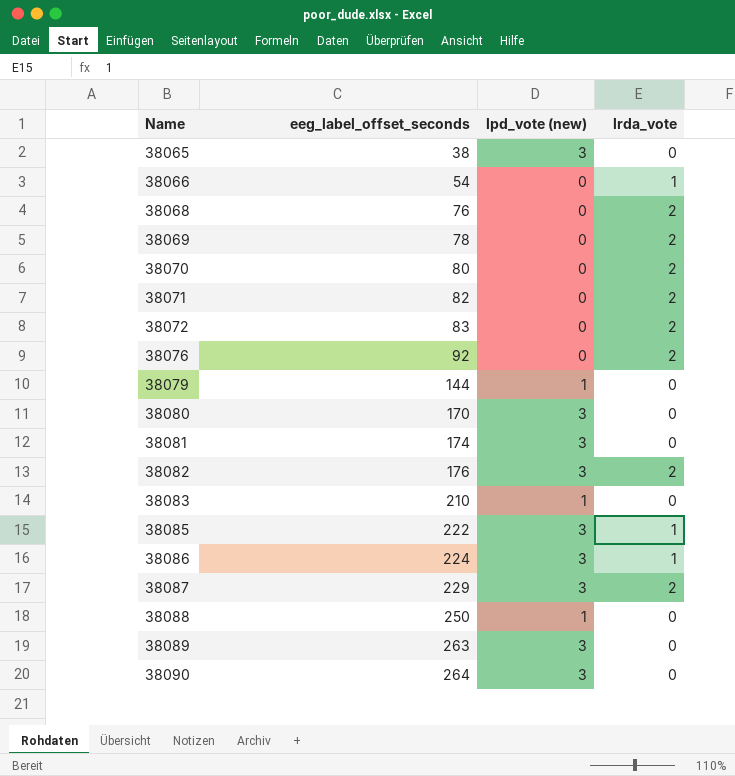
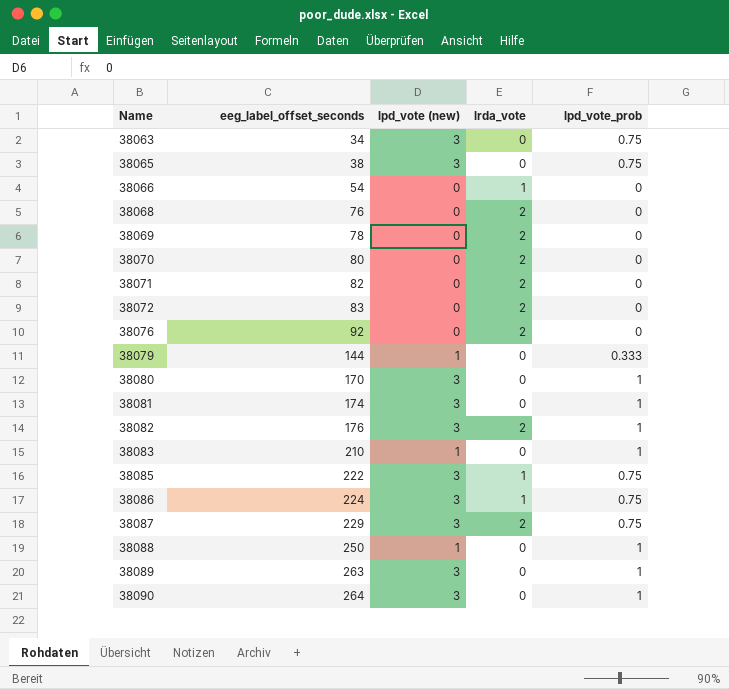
column lpd_vote_prob | position: none -> 5
row 38063: none -> 34 | 3 | 0 | 0.75

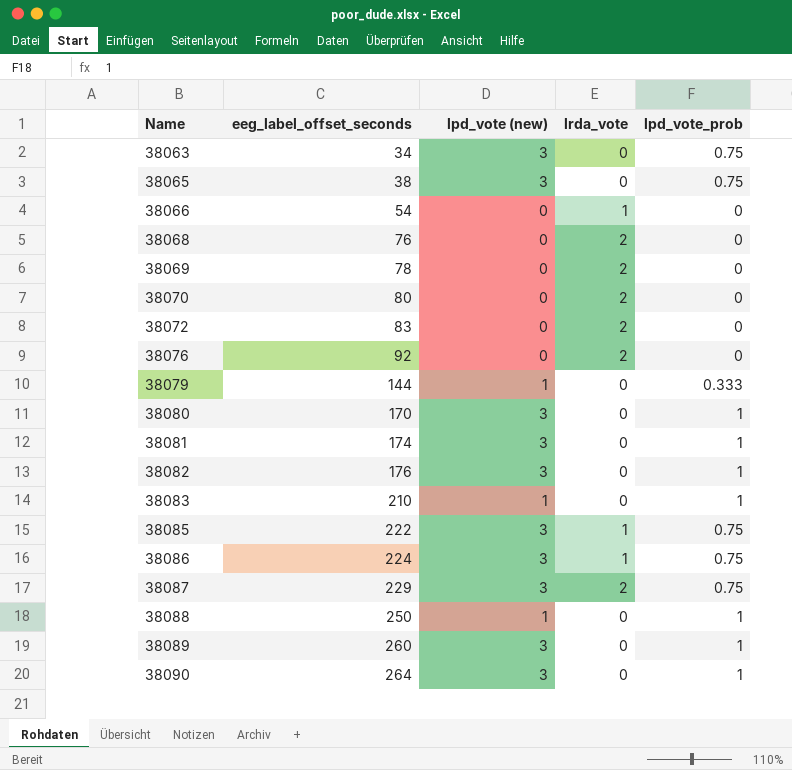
row 38071: 82 | 0 | 2 | 0 -> none
38082 | lrda_vote: 2 -> 0
38089 | eeg_label_offset_seconds: 263 -> 260

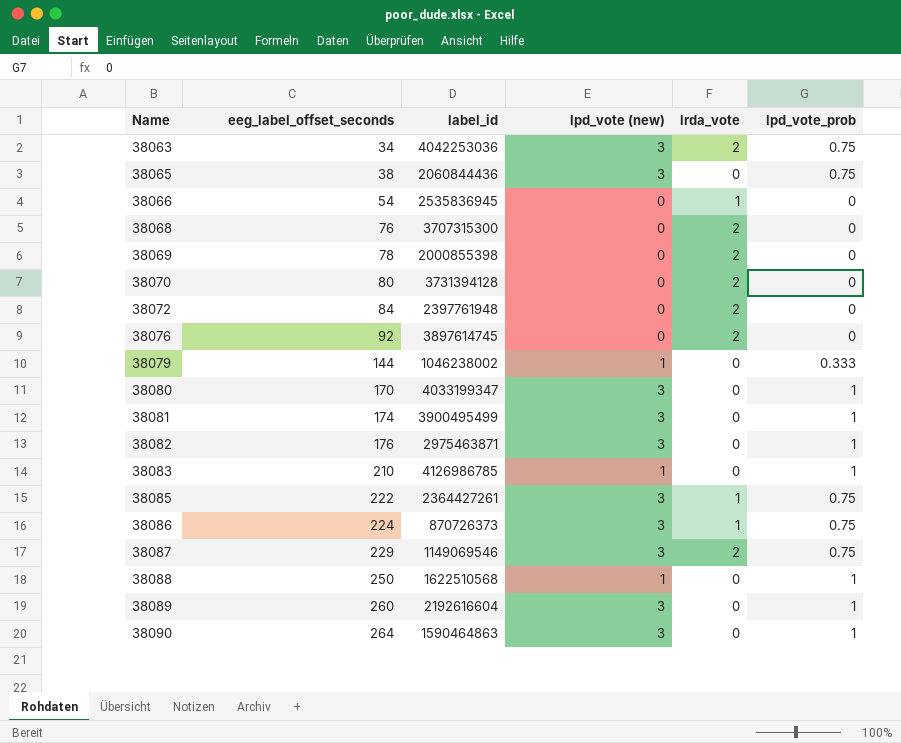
column label_id | position: none -> 3
38063 | lrda_vote: 0 -> 2
38072 | eeg_label_offset_seconds: 83 -> 84

